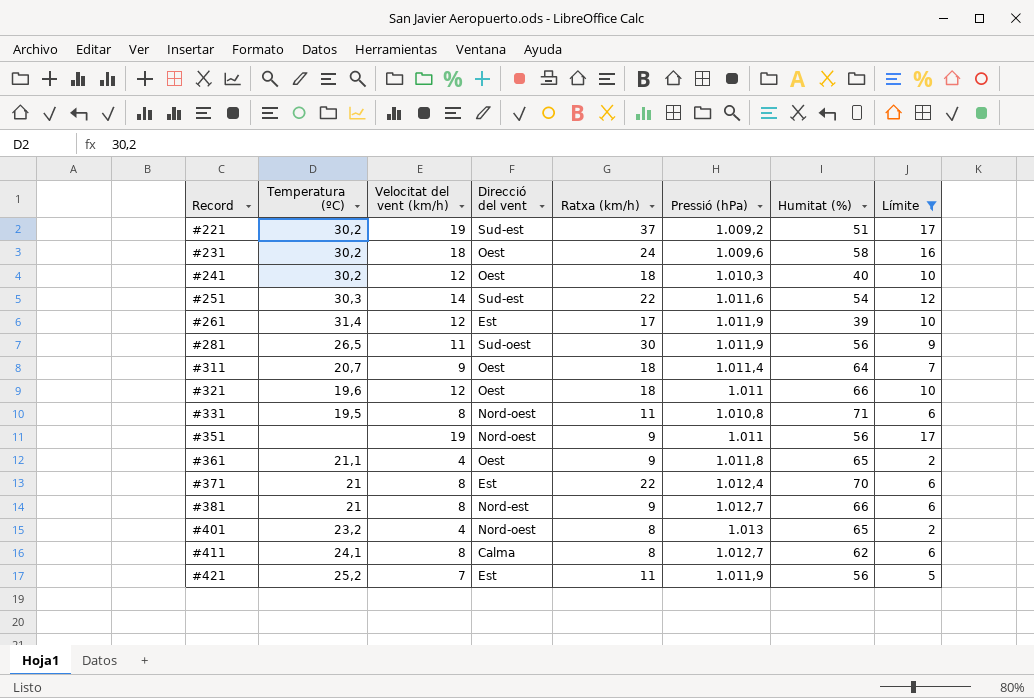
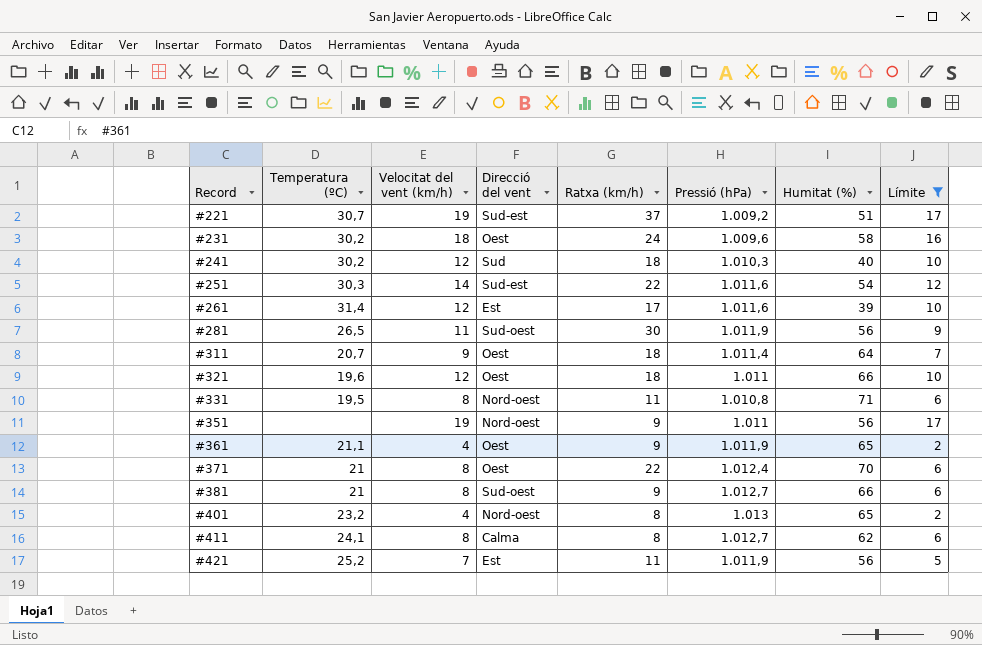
#221 | Temperatura (ºC): 30,2 -> 30,7
#241 | Direcció del vent: Oest -> Sud
#261 | Pressió (hPa): 1.011,9 -> 1.011,6
#361 | Pressió (hPa): 1.011,8 -> 1.011,9
#371 | Direcció del vent: Est -> Oest
#381 | Direcció del vent: Nord-est -> Sud-oest

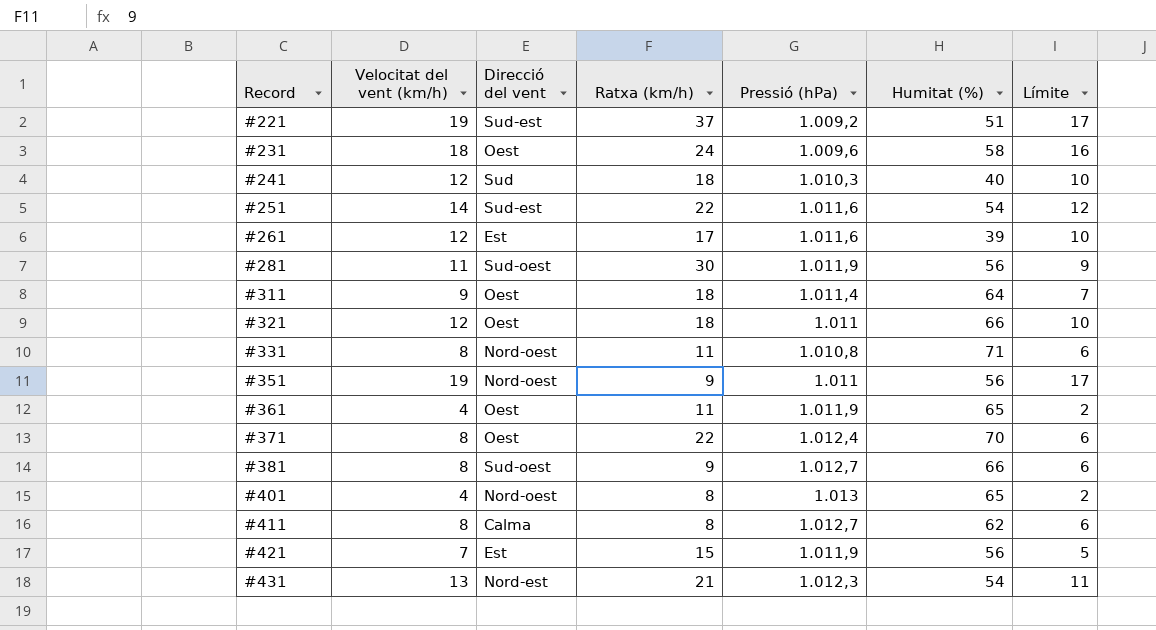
filter: Límite != 11 -> none
column Temperatura (ºC) | position: 2 -> none
#361 | Ratxa (km/h): 9 -> 11
#421 | Ratxa (km/h): 11 -> 15

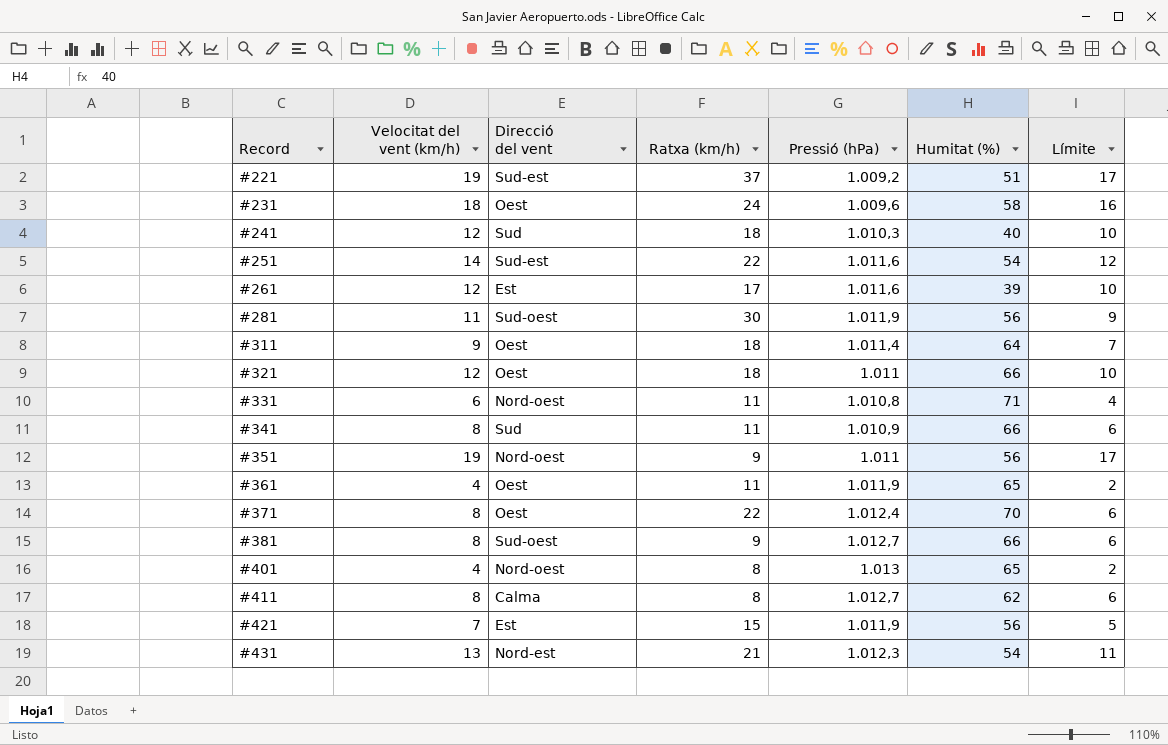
#331 | Velocitat del vent (km/h): 8 -> 6
#331 | Límite: 6 -> 4
row #341: none -> 8 | Sud | 11 | 1.010,9 | 66 | 6

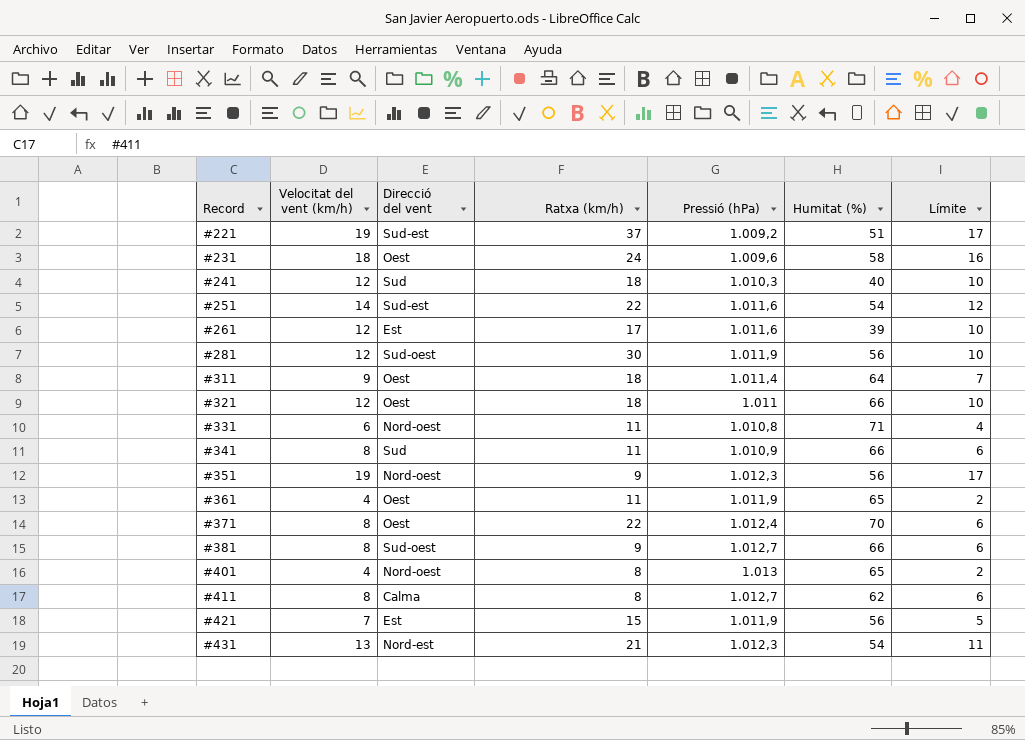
#281 | Velocitat del vent (km/h): 11 -> 12
#281 | Límite: 9 -> 10
#351 | Pressió (hPa): 1.011 -> 1.012,3

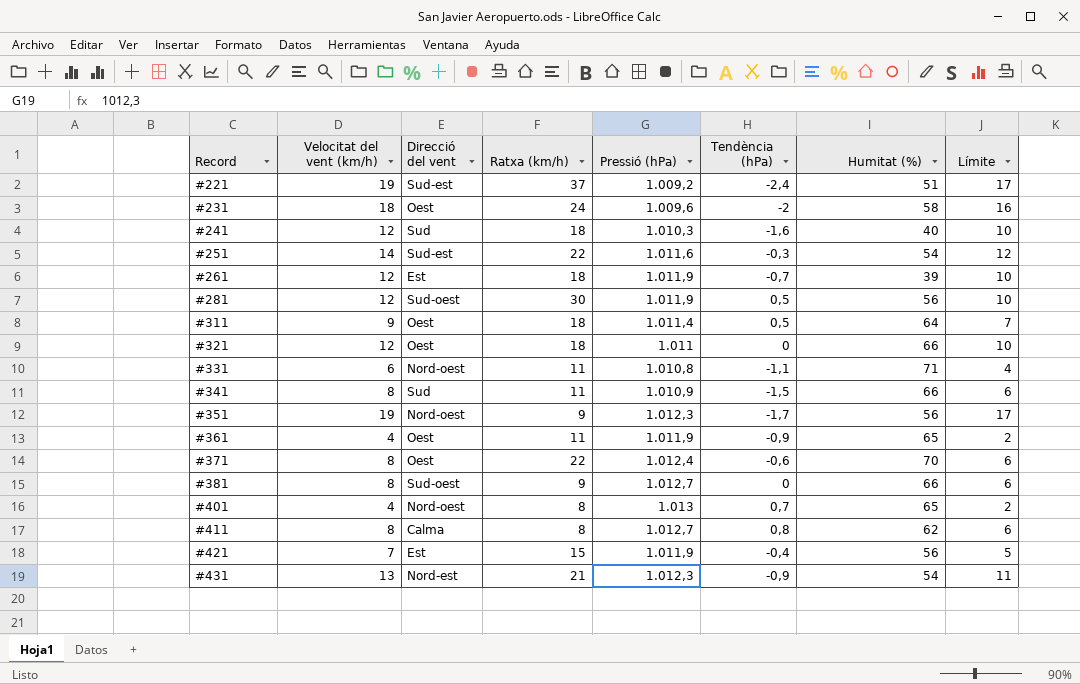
column Tendència (hPa) | position: none -> 6
#261 | Ratxa (km/h): 17 -> 18
#261 | Pressió (hPa): 1.011,6 -> 1.011,9

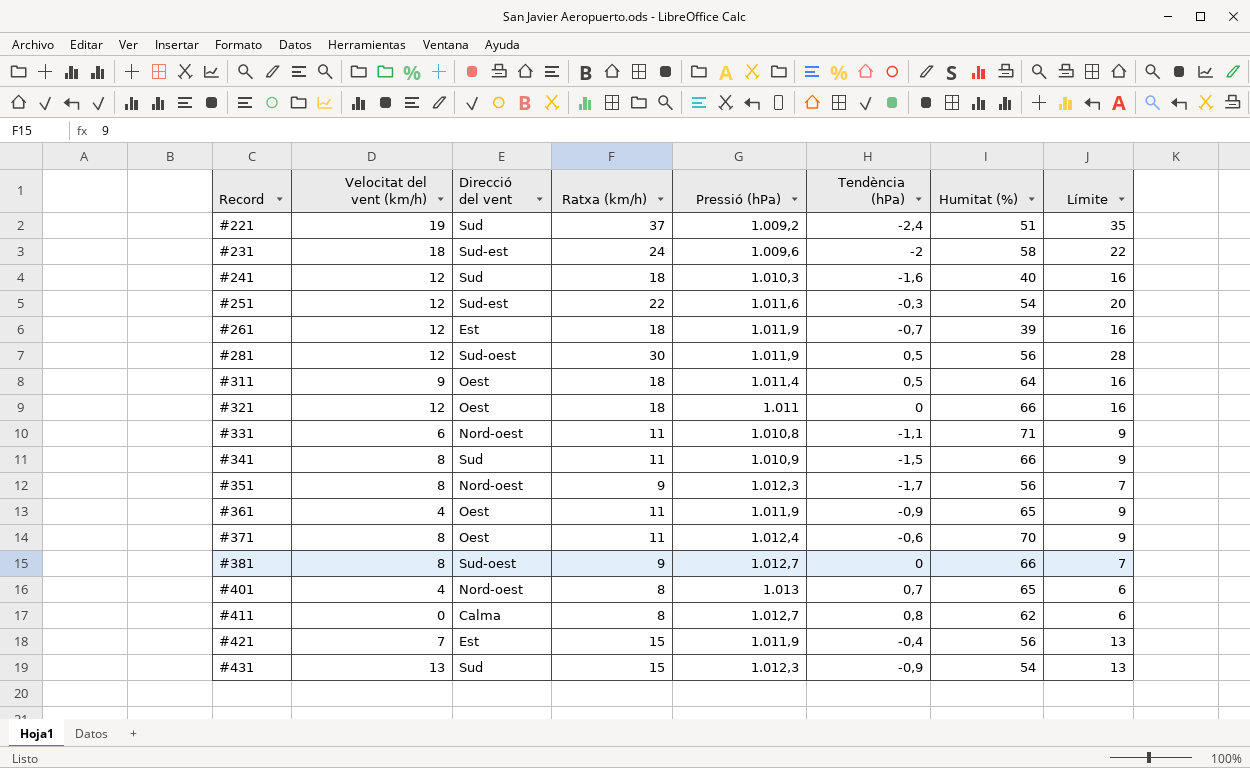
column Límite | formula: [Velocitat del vent (km/h)] - 2 -> [Ratxa (km/h)] - 2
#221 | Direcció del vent: Sud-est -> Sud
#231 | Direcció del vent: Oest -> Sud-est
#251 | Velocitat del vent (km/h): 14 -> 12
#351 | Velocitat del vent (km/h): 19 -> 8
#371 | Ratxa (km/h): 22 -> 11
#411 | Velocitat del vent (km/h): 8 -> 0
#431 | Direcció del vent: Nord-est -> Sud
#431 | Ratxa (km/h): 21 -> 15

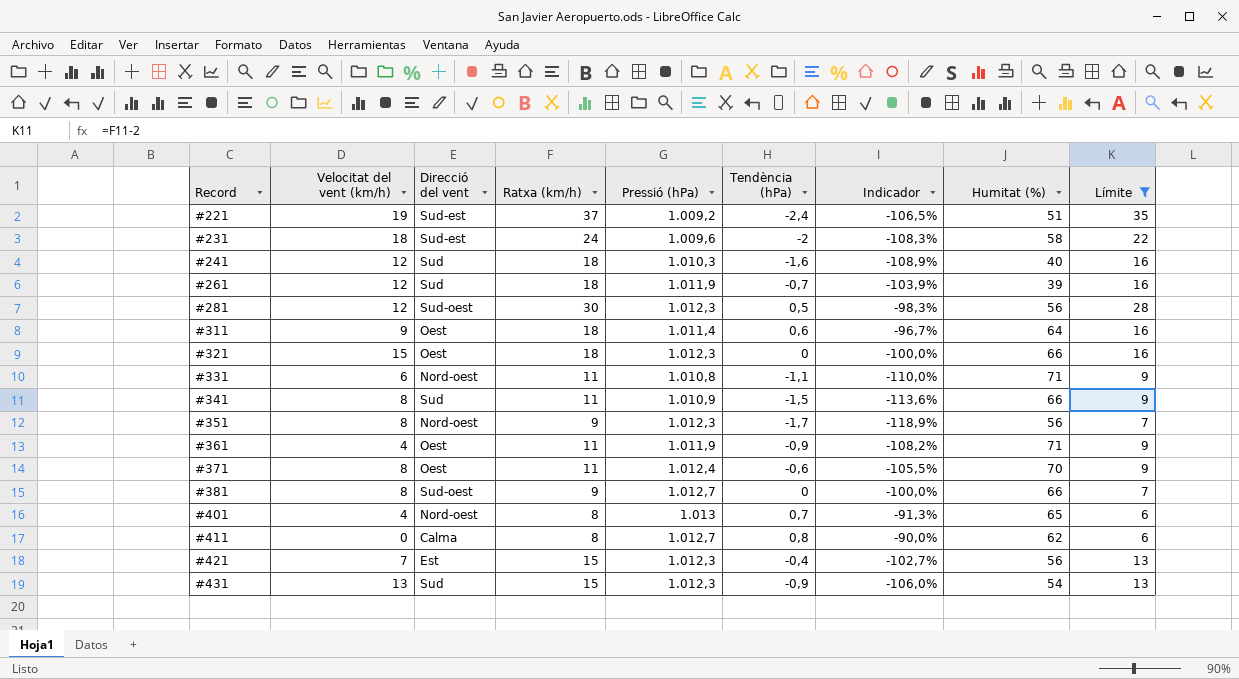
filter: none -> Límite != 20
column Indicador | formula: none -> ([Tendència (hPa)] - [Ratxa (km/h)]) / [Ratxa (km/h)]
#221 | Direcció del vent: Sud -> Sud-est
#261 | Direcció del vent: Est -> Sud
#281 | Pressió (hPa): 1.011,9 -> 1.012,3
#311 | Tendència (hPa): 0,5 -> 0,6
#321 | Velocitat del vent (km/h): 12 -> 15
#321 | Pressió (hPa): 1.011 -> 1.012,3
#361 | Humitat (%): 65 -> 71
#421 | Pressió (hPa): 1.011,9 -> 1.012,3

